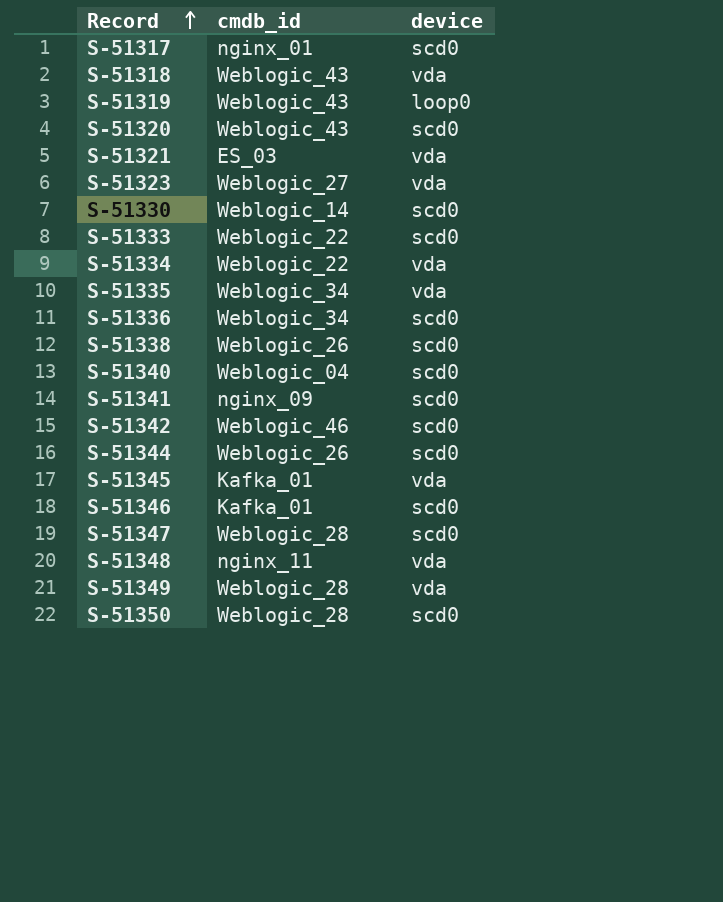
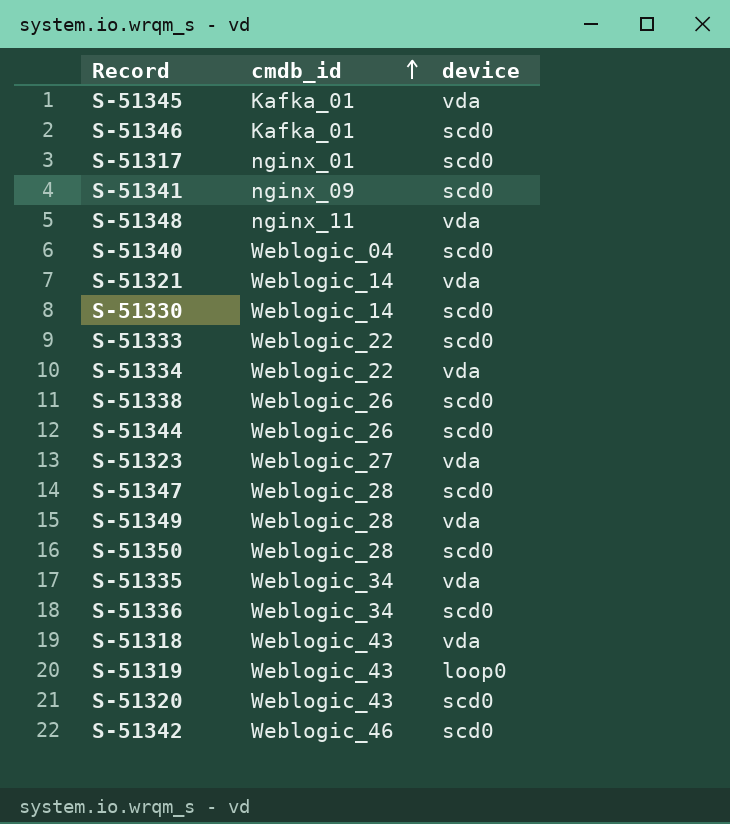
row order: Record ascending -> cmdb_id ascending
S-51321 | cmdb_id: ES_03 -> Weblogic_14

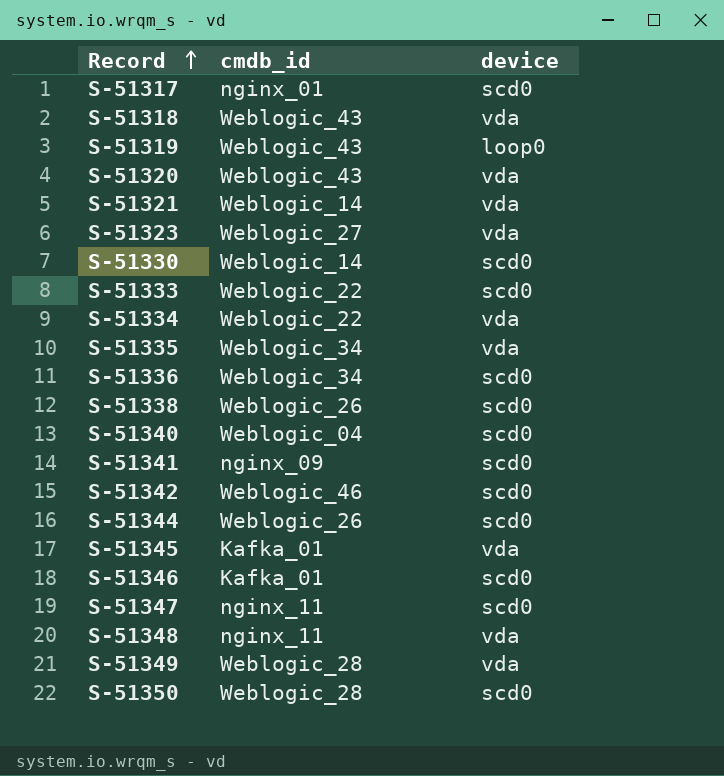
row order: cmdb_id ascending -> Record ascending
S-51320 | device: scd0 -> vda
S-51347 | cmdb_id: Weblogic_28 -> nginx_11

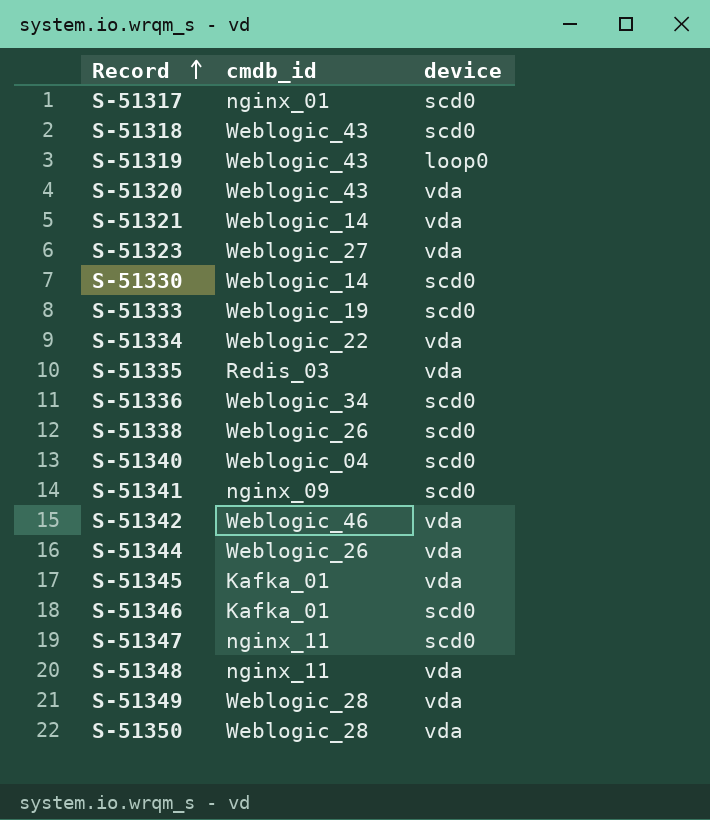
S-51318 | device: vda -> scd0
S-51333 | cmdb_id: Weblogic_22 -> Weblogic_19
S-51335 | cmdb_id: Weblogic_34 -> Redis_03
S-51342 | device: scd0 -> vda
S-51344 | device: scd0 -> vda
S-51350 | device: scd0 -> vda

